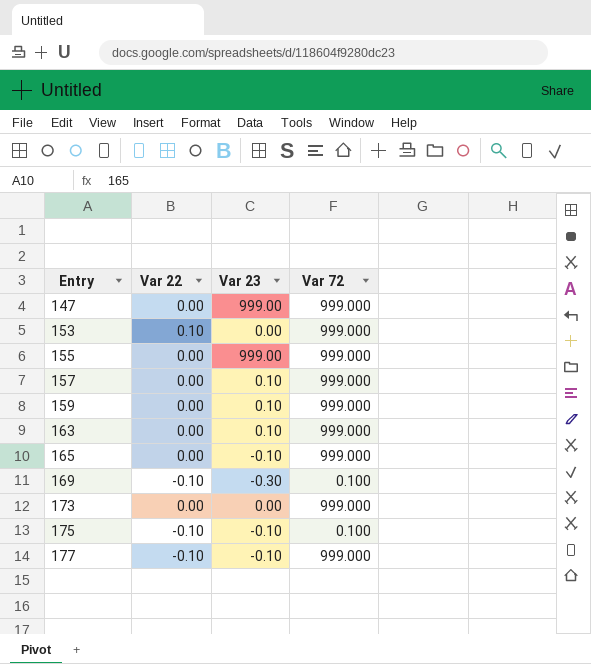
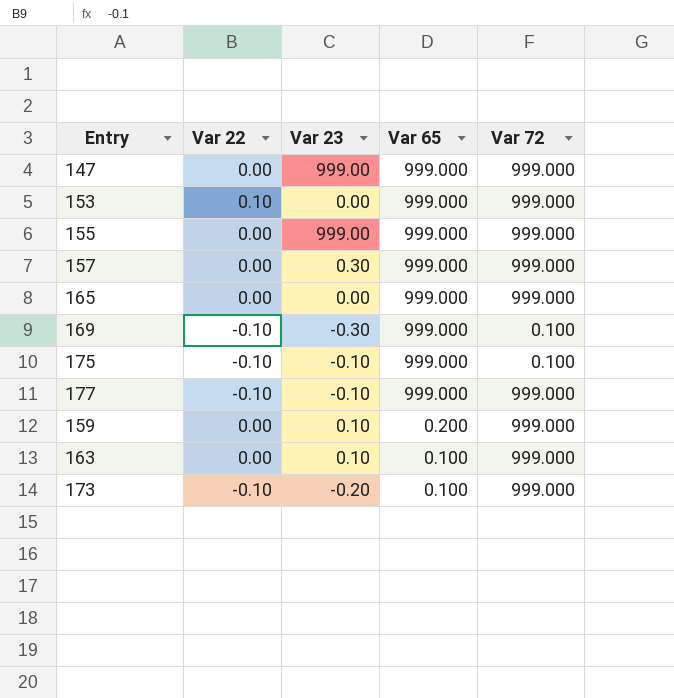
row order: Entry ascending -> Var 65 descending
column Var 65 | position: none -> 4
157 | Var 23: 0.10 -> 0.30
165 | Var 23: -0.10 -> 0.00
173 | Var 22: 0.00 -> -0.10
173 | Var 23: 0.00 -> -0.20

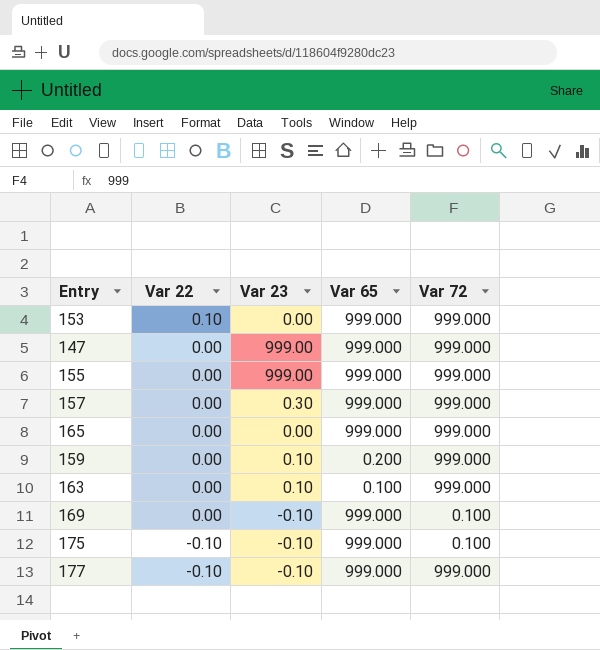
row order: Var 65 descending -> Var 22 descending
row 173: -0.10 | -0.20 | 0.100 | 999.000 -> none
169 | Var 22: -0.10 -> 0.00
169 | Var 23: -0.30 -> -0.10

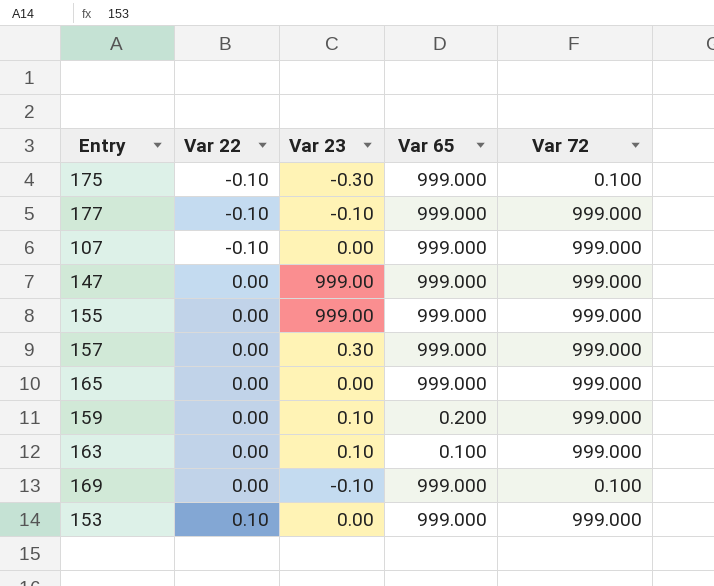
row order: Var 22 descending -> Var 22 ascending
175 | Var 23: -0.10 -> -0.30
row 107: none -> -0.10 | 0.00 | 999.000 | 999.000

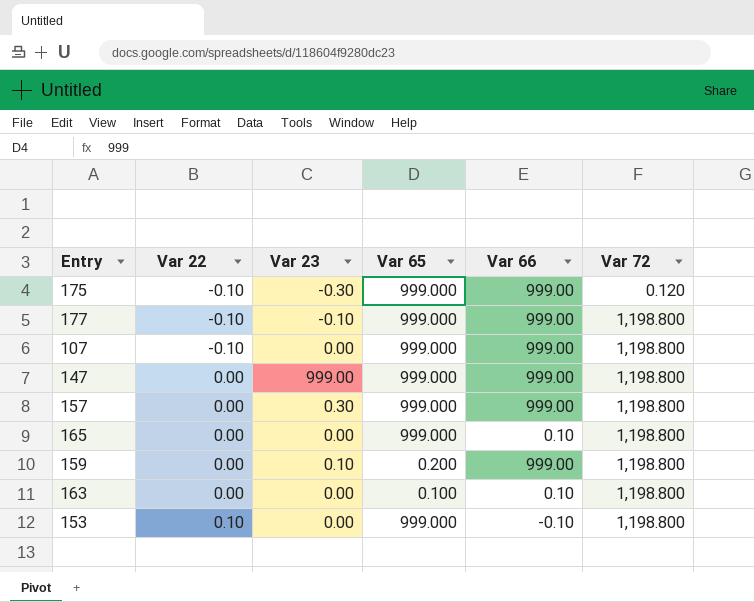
column Var 66 | position: none -> 5
row 155: 0.00 | 999.00 | 999.000 | 999.000 -> none
row 169: 0.00 | -0.10 | 999.000 | 0.100 -> none
175 | Var 72: 0.100 -> 0.120
177 | Var 72: 999.000 -> 1,198.800
107 | Var 72: 999.000 -> 1,198.800
147 | Var 72: 999.000 -> 1,198.800
157 | Var 72: 999.000 -> 1,198.800
165 | Var 72: 999.000 -> 1,198.800
159 | Var 72: 999.000 -> 1,198.800
163 | Var 23: 0.10 -> 0.00
163 | Var 72: 999.000 -> 1,198.800
153 | Var 72: 999.000 -> 1,198.800

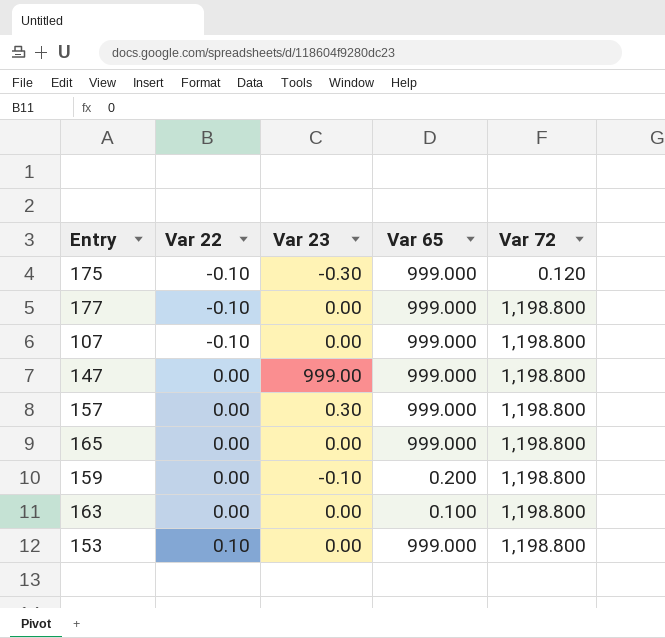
column Var 66 | position: 5 -> none
177 | Var 23: -0.10 -> 0.00
159 | Var 23: 0.10 -> -0.10

